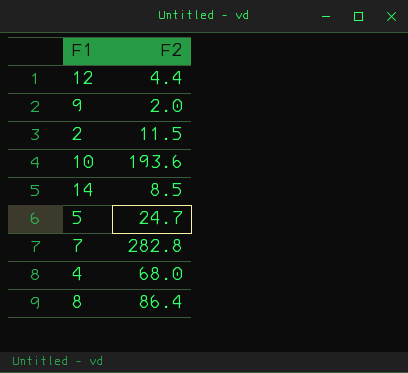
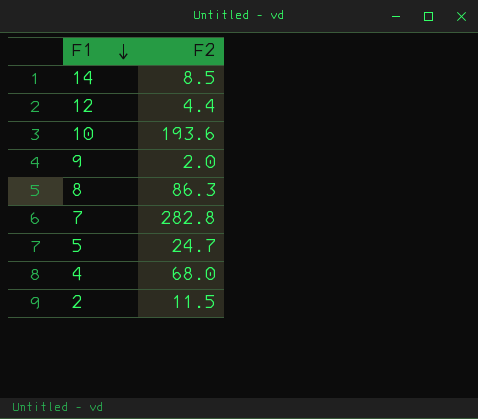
row order: none -> F1 descending
8 | F2: 86.4 -> 86.3

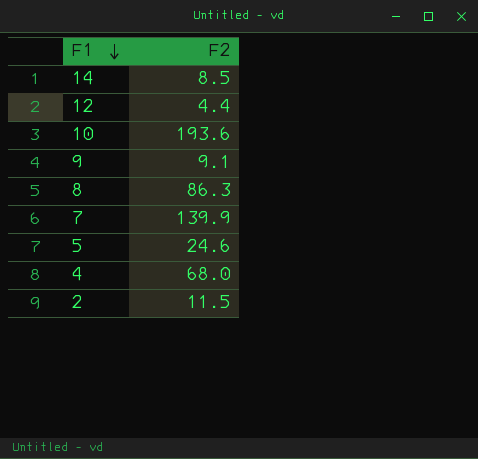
9 | F2: 2.0 -> 9.1
7 | F2: 282.8 -> 139.9
5 | F2: 24.7 -> 24.6

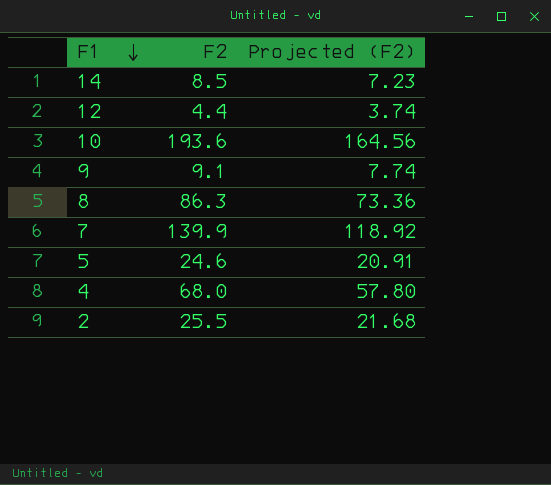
column Projected (F2) | formula: none -> [F2] * 0.85
2 | F2: 11.5 -> 25.5

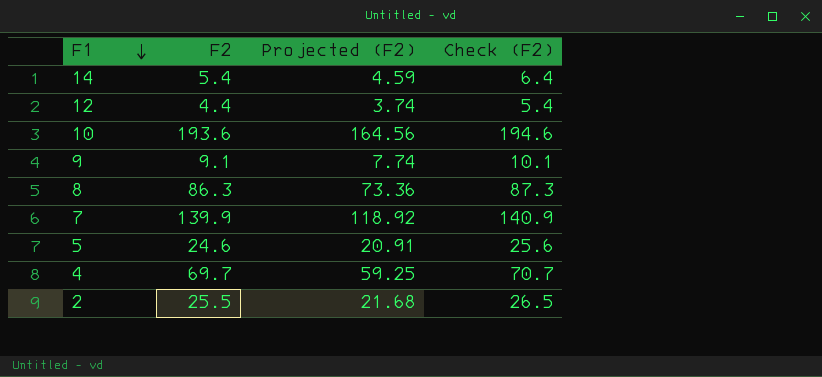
column Check (F2) | formula: none -> [F2] + 1
14 | F2: 8.5 -> 5.4
14 | Projected (F2): 7.23 -> 4.59
4 | F2: 68.0 -> 69.7
4 | Projected (F2): 57.80 -> 59.25

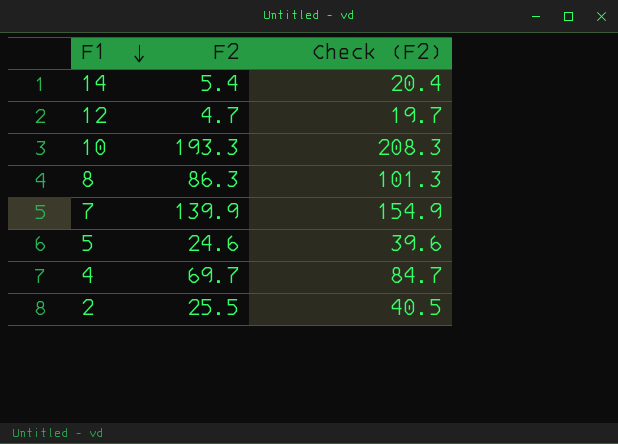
column Projected (F2) | formula: [F2] * 0.85 -> none
column Check (F2) | formula: [F2] + 1 -> [F2] + 15
row 9: 9.1 | 7.74 | 10.1 -> none
12 | F2: 4.4 -> 4.7
10 | F2: 193.6 -> 193.3

